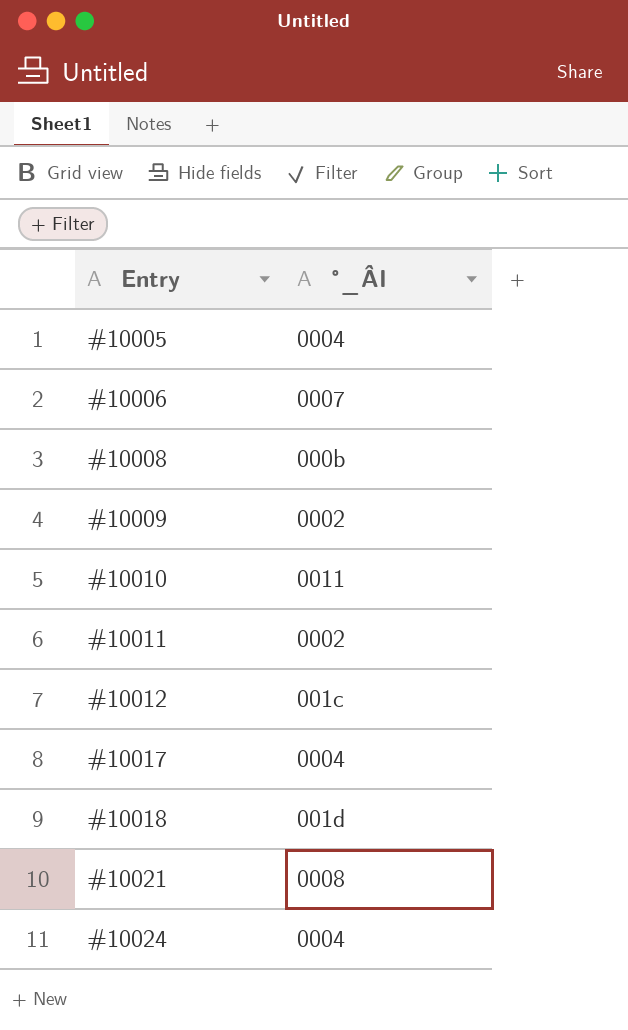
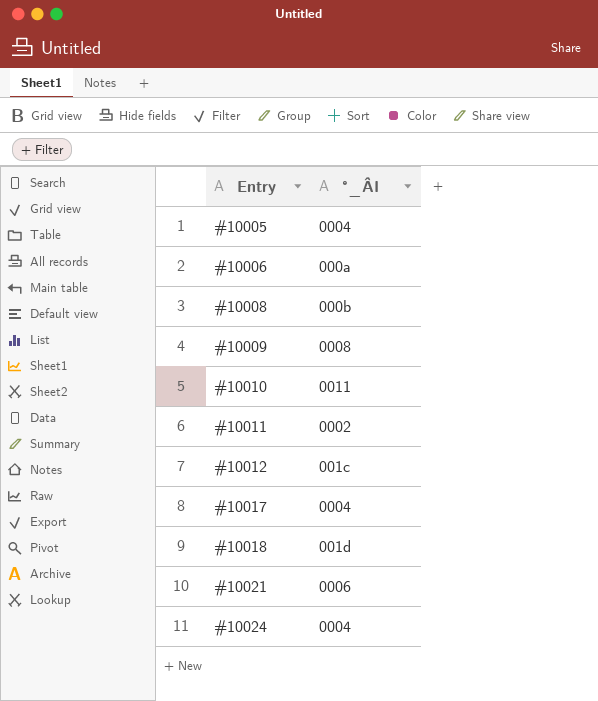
#10006 | °_ÂI: 0007 -> 000a
#10009 | °_ÂI: 0002 -> 0008
#10021 | °_ÂI: 0008 -> 0006

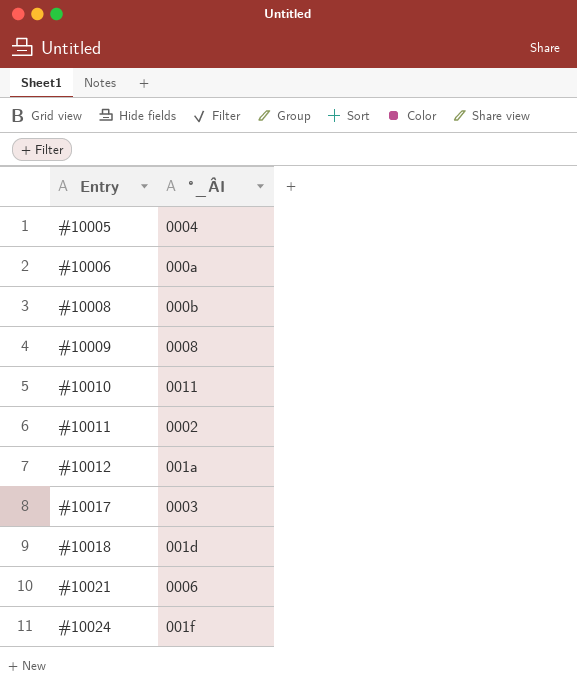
#10012 | °_ÂI: 001c -> 001a
#10017 | °_ÂI: 0004 -> 0003
#10024 | °_ÂI: 0004 -> 001f

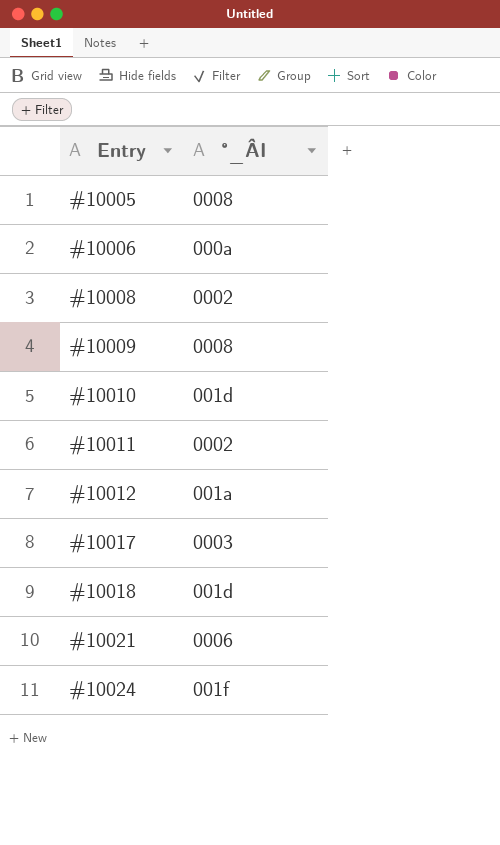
#10005 | °_ÂI: 0004 -> 0008
#10008 | °_ÂI: 000b -> 0002
#10010 | °_ÂI: 0011 -> 001d

